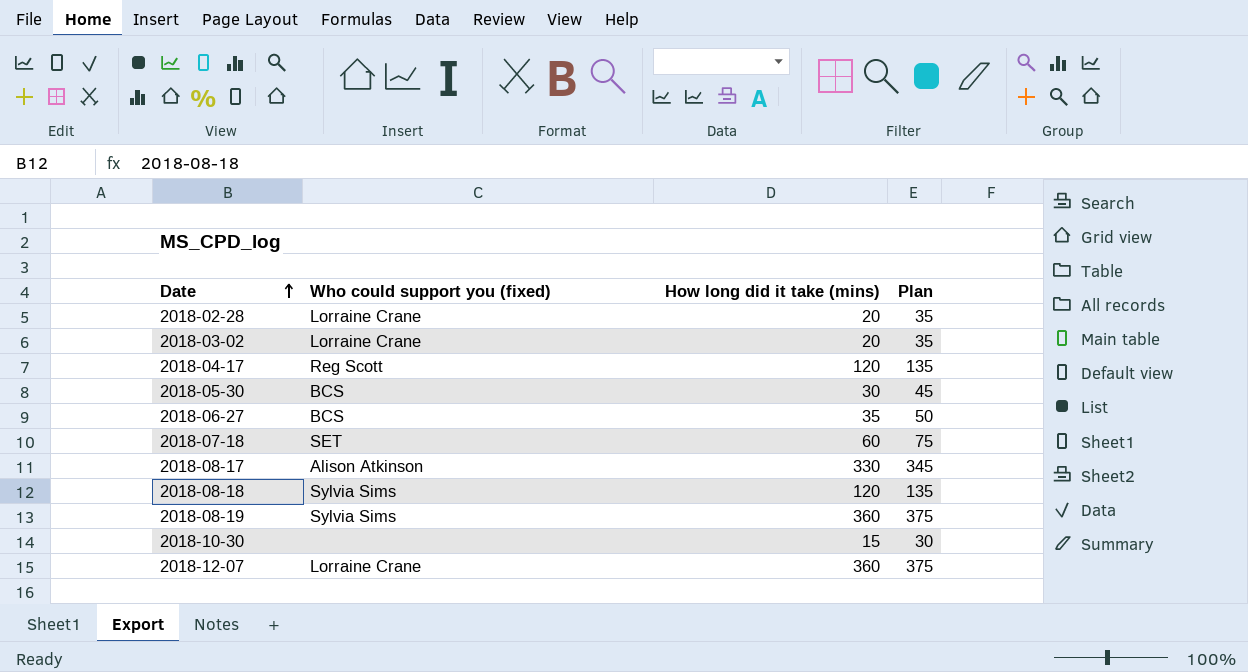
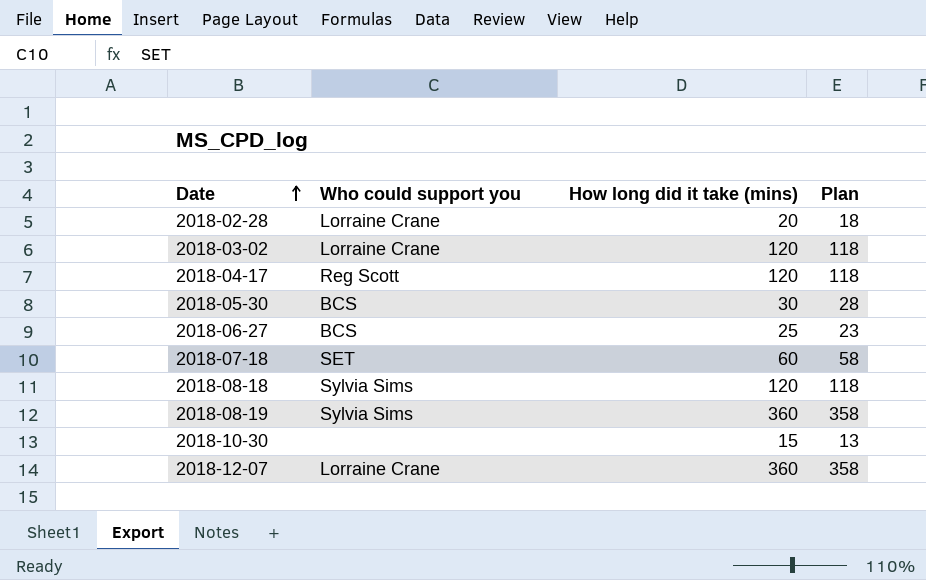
column name: Who could support you (fixed) -> Who could support you
column Plan | formula: [How long did it take (mins)] + 15 -> [How long did it take (mins)] - 2
row 2018-08-17: Alison Atkinson | 330 | 345 -> none
2018-03-02 | How long did it take (mins): 20 -> 120
2018-06-27 | How long did it take (mins): 35 -> 25

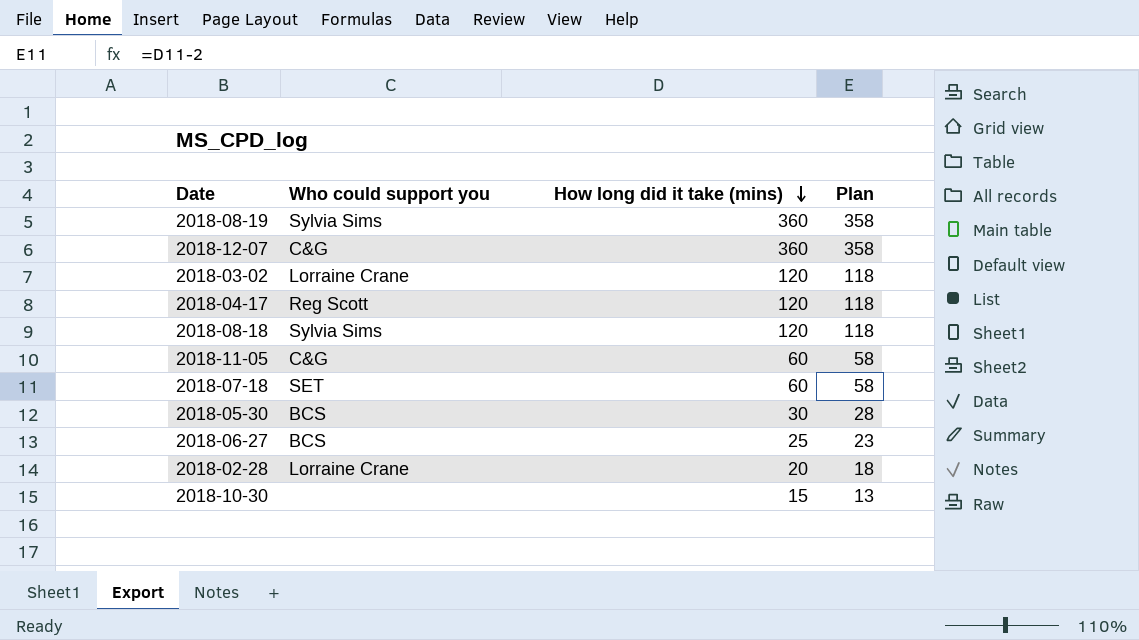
row order: Date ascending -> How long did it take (mins) descending
2018-12-07 | Who could support you: Lorraine Crane -> C&G
row 2018-11-05: none -> C&G | 60 | 58

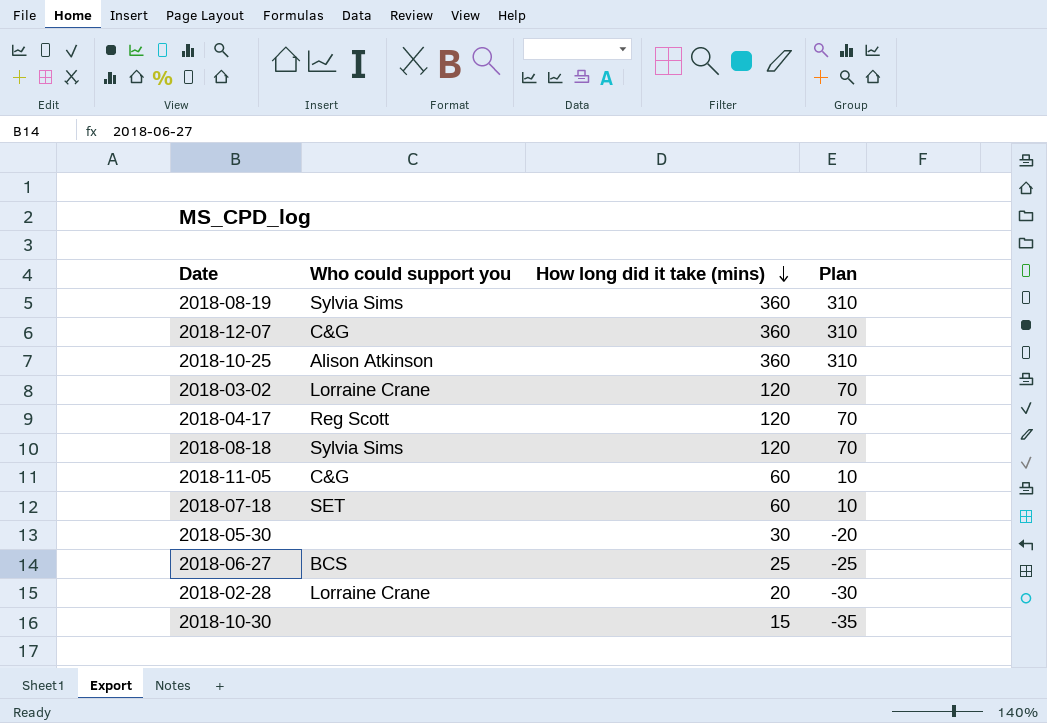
column Plan | formula: [How long did it take (mins)] - 2 -> [How long did it take (mins)] - 50
row 2018-10-25: none -> Alison Atkinson | 360 | 310
2018-05-30 | Who could support you: BCS -> none

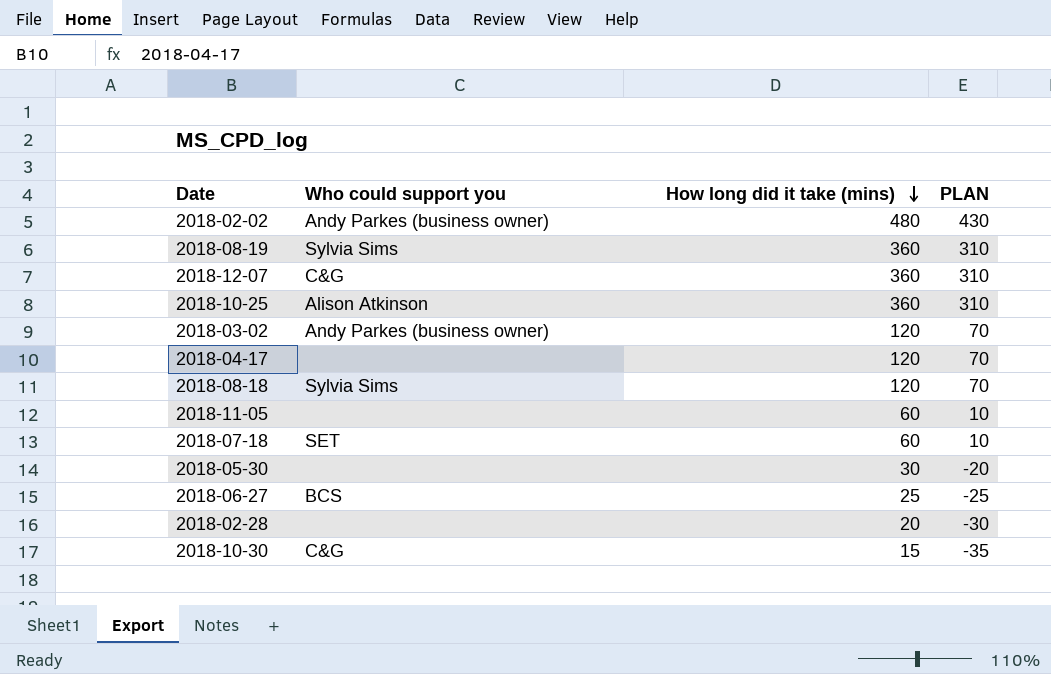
column name: Plan -> PLAN
row 2018-02-02: none -> Andy Parkes (business owner) | 480 | 430
2018-03-02 | Who could support you: Lorraine Crane -> Andy Parkes (business owner)
2018-04-17 | Who could support you: Reg Scott -> none
2018-11-05 | Who could support you: C&G -> none
2018-02-28 | Who could support you: Lorraine Crane -> none
2018-10-30 | Who could support you: none -> C&G

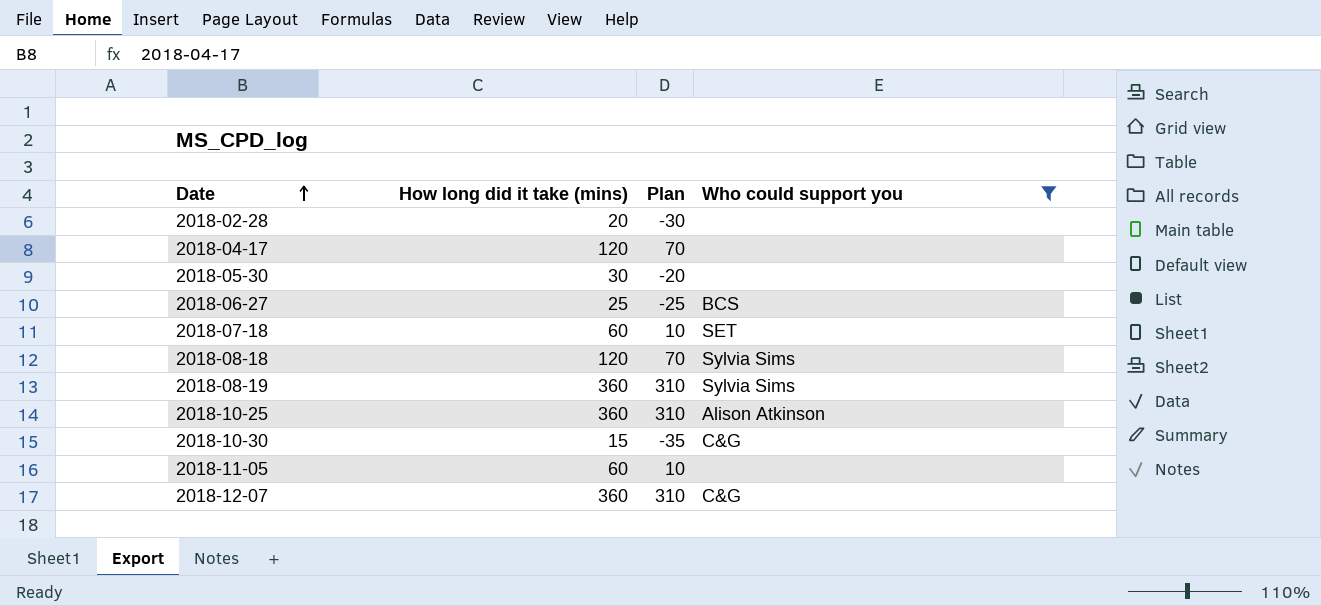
filter: none -> Who could support you != Andy Parkes (business owner)
row order: How long did it take (mins) descending -> Date ascending
column name: PLAN -> Plan
column Who could support you | position: 2 -> 4

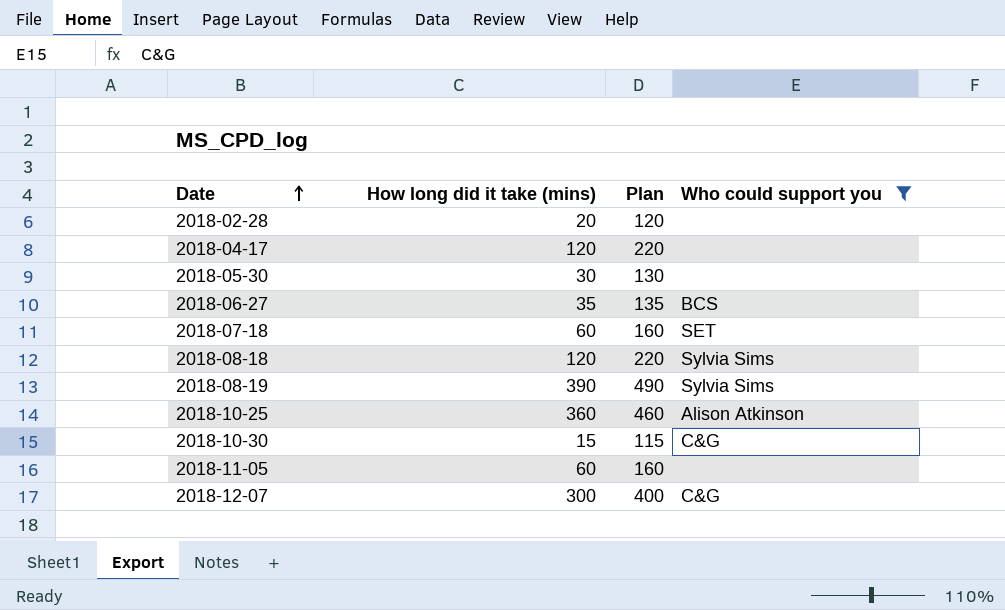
column Plan | formula: [How long did it take (mins)] - 50 -> [How long did it take (mins)] + 100
2018-06-27 | How long did it take (mins): 25 -> 35
2018-08-19 | How long did it take (mins): 360 -> 390
2018-12-07 | How long did it take (mins): 360 -> 300

